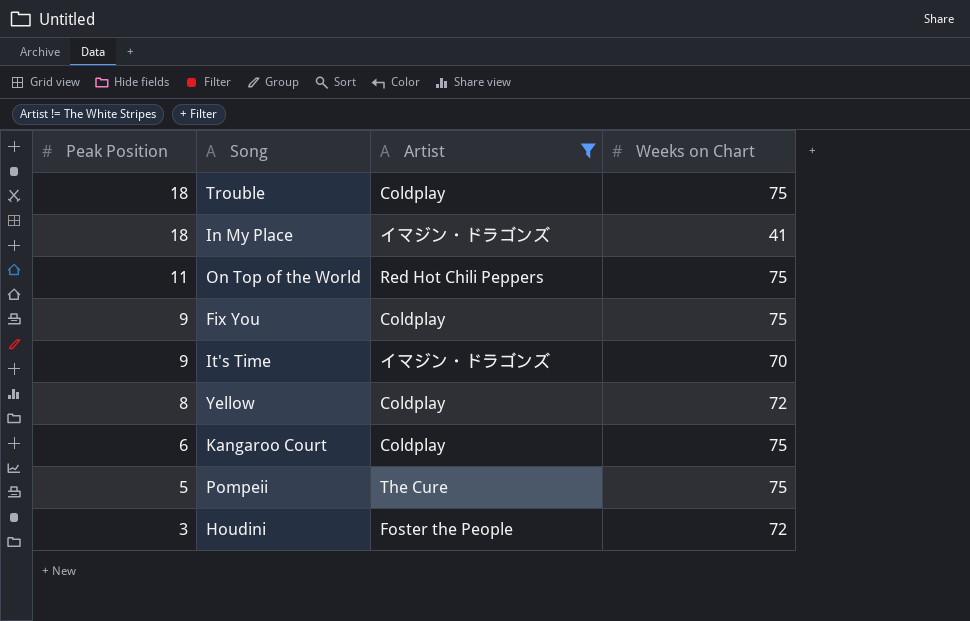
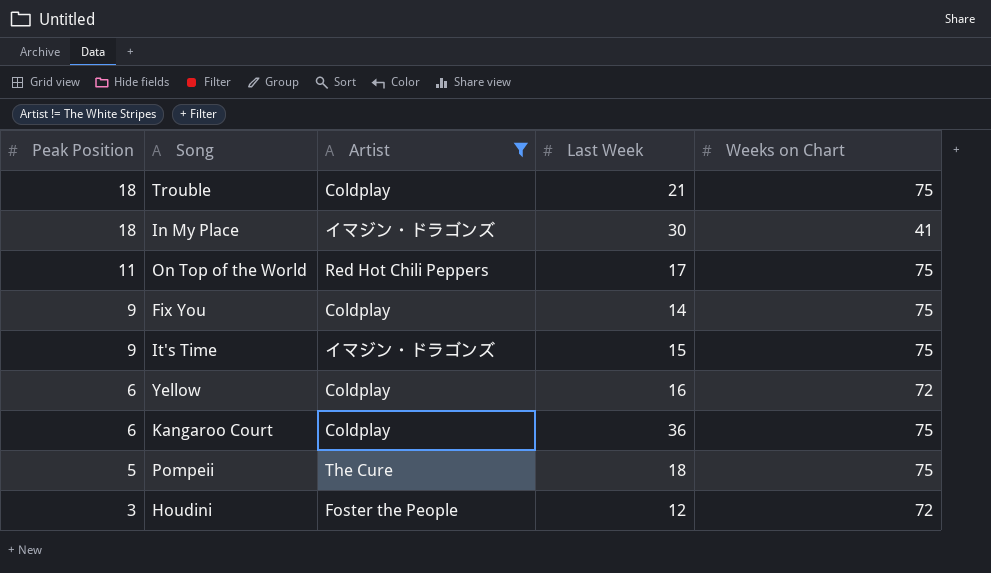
column Last Week | position: none -> 4
It's Time | Weeks on Chart: 70 -> 75
Yellow | Peak Position: 8 -> 6

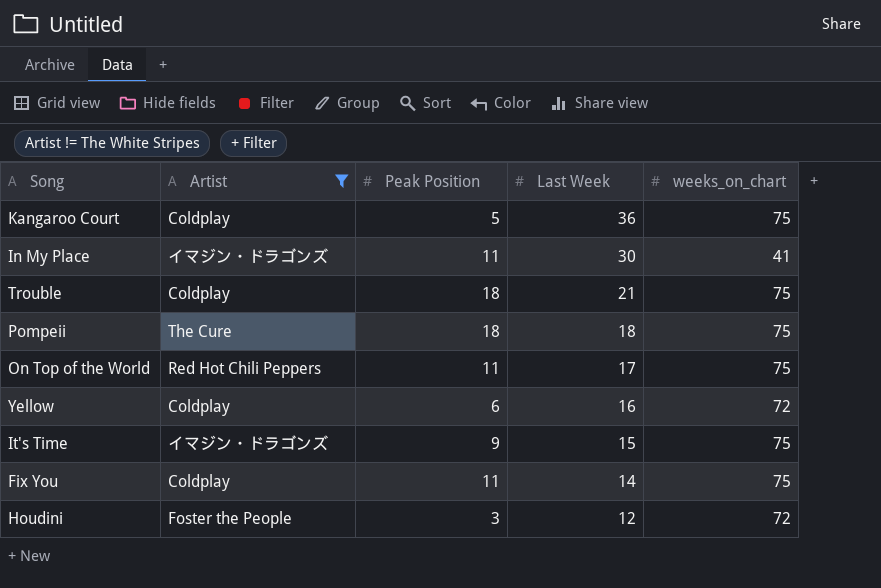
row order: Peak Position descending -> Last Week descending
column Peak Position | position: 1 -> 3
column name: Weeks on Chart -> weeks_on_chart
Kangaroo Court | Peak Position: 6 -> 5
In My Place | Peak Position: 18 -> 11
Pompeii | Peak Position: 5 -> 18
Fix You | Peak Position: 9 -> 11

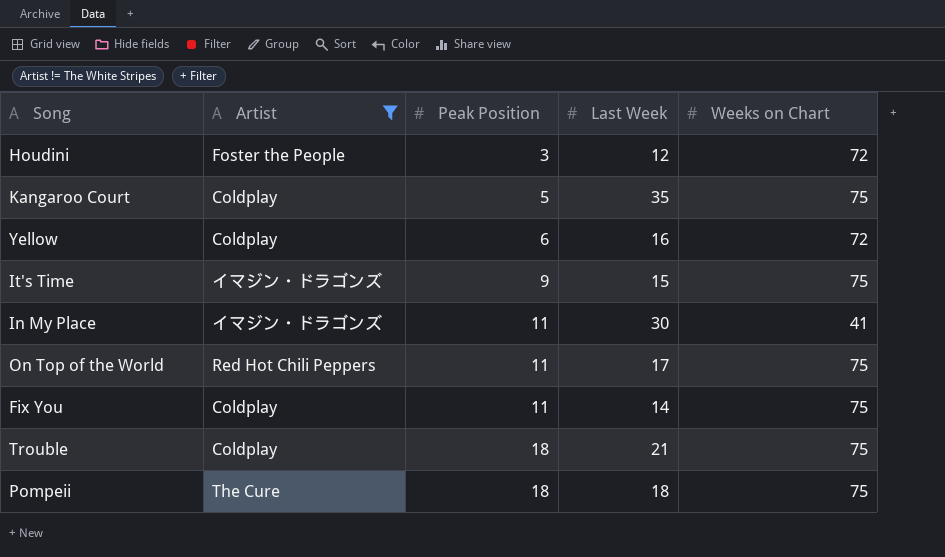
row order: Last Week descending -> Peak Position ascending
column name: weeks_on_chart -> Weeks on Chart
Kangaroo Court | Last Week: 36 -> 35

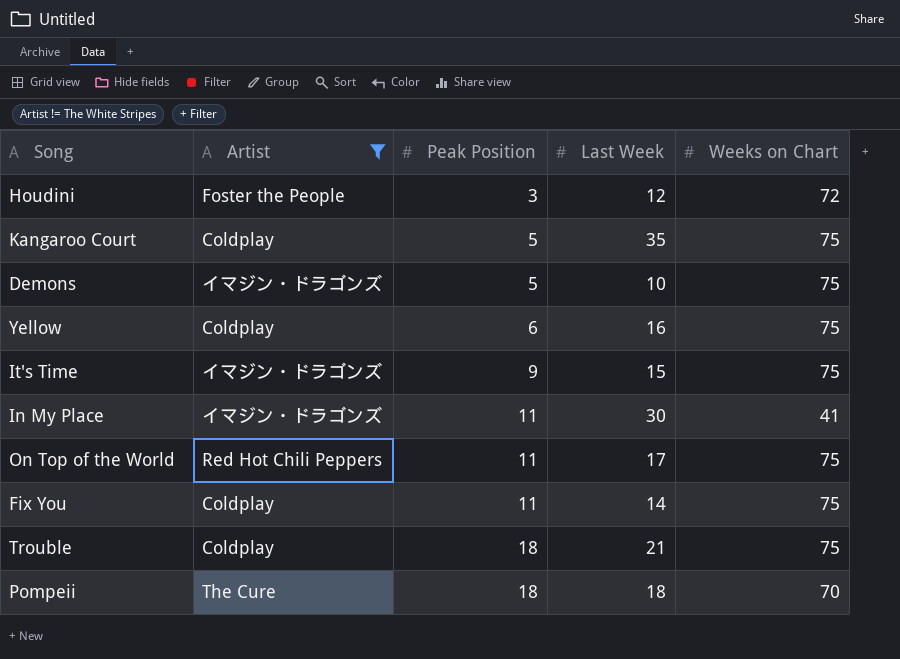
row Demons: none -> イマジン・ドラゴンズ | 5 | 10 | 75
Yellow | Weeks on Chart: 72 -> 75
Pompeii | Weeks on Chart: 75 -> 70

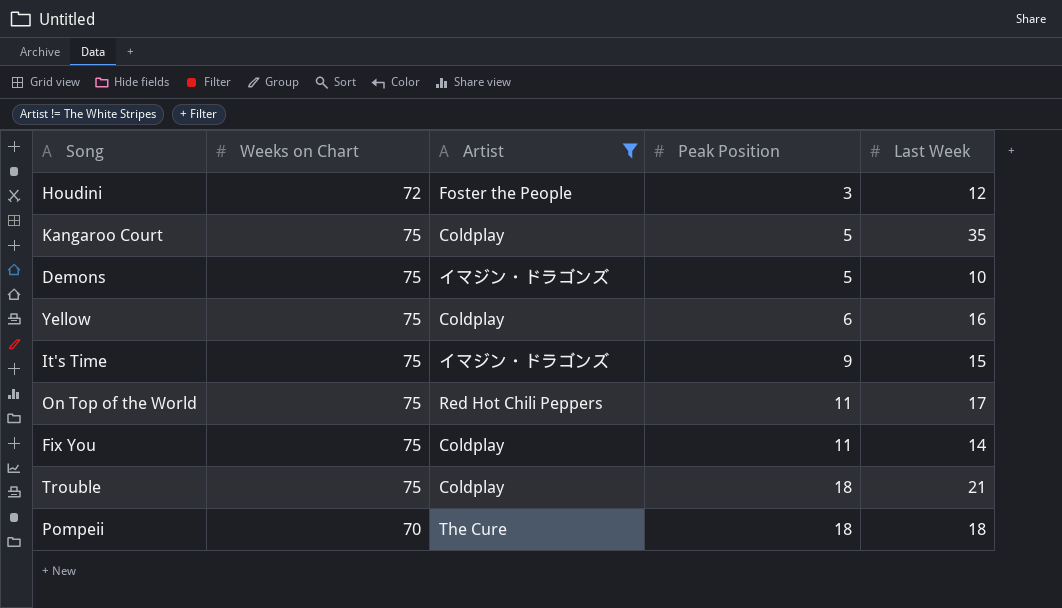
column Weeks on Chart | position: 5 -> 2
row In My Place: イマジン・ドラゴンズ | 11 | 30 | 41 -> none

